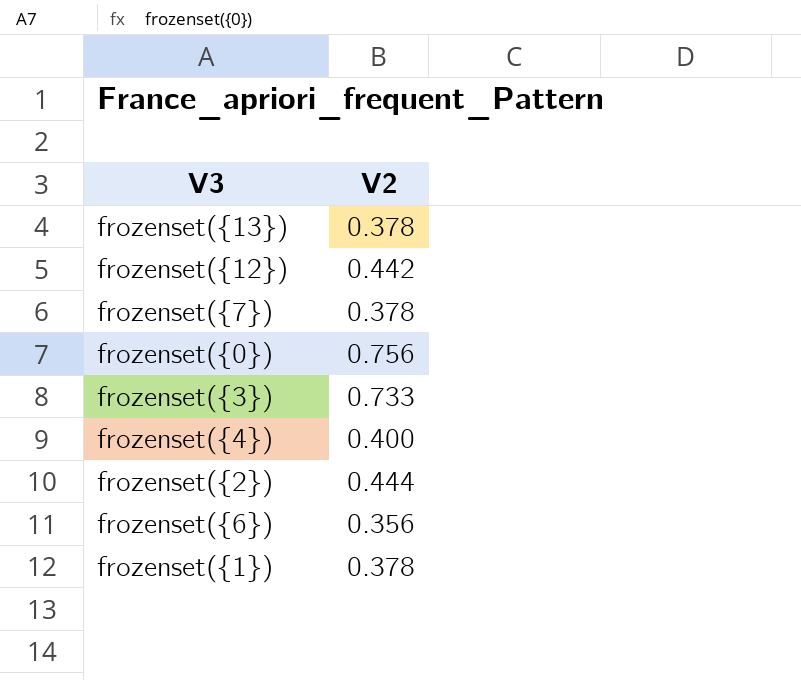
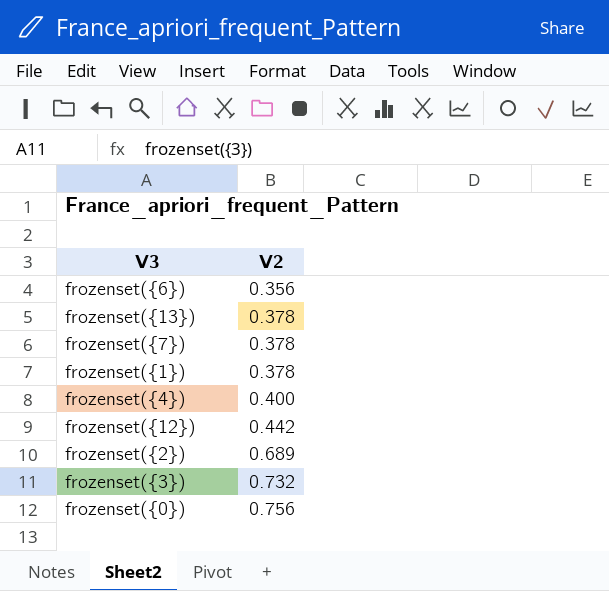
row order: none -> V2 ascending
frozenset({2}) | V2: 0.444 -> 0.689
frozenset({3}) | V2: 0.733 -> 0.732

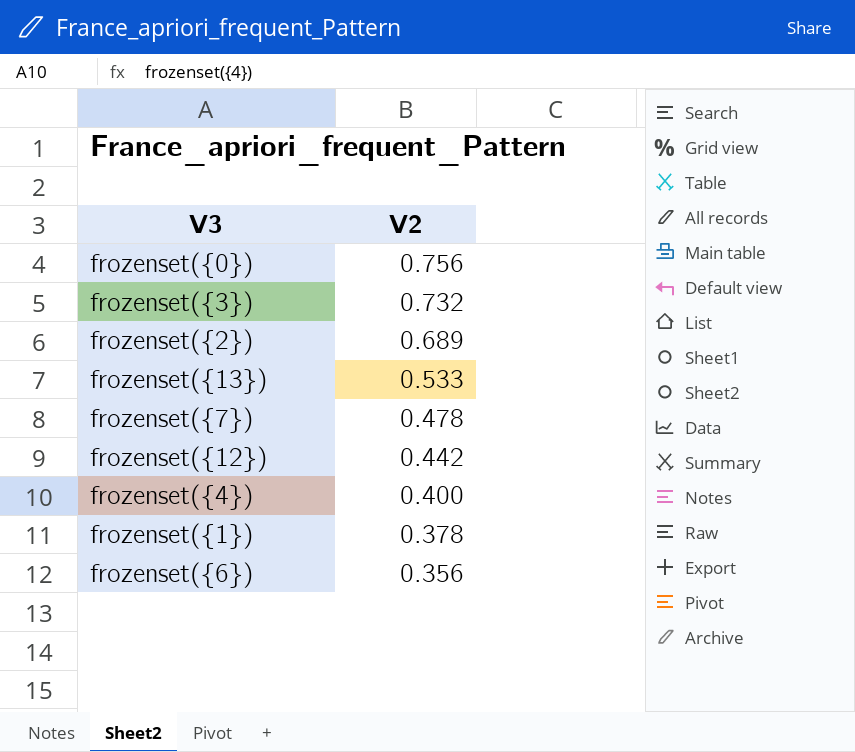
row order: V2 ascending -> V2 descending
frozenset({13}) | V2: 0.378 -> 0.533
frozenset({7}) | V2: 0.378 -> 0.478

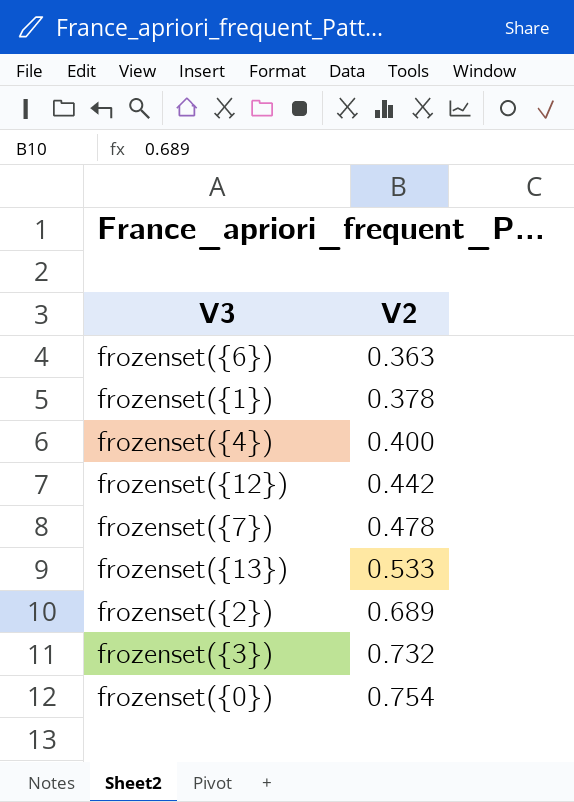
row order: V2 descending -> V2 ascending
frozenset({6}) | V2: 0.356 -> 0.363
frozenset({0}) | V2: 0.756 -> 0.754

